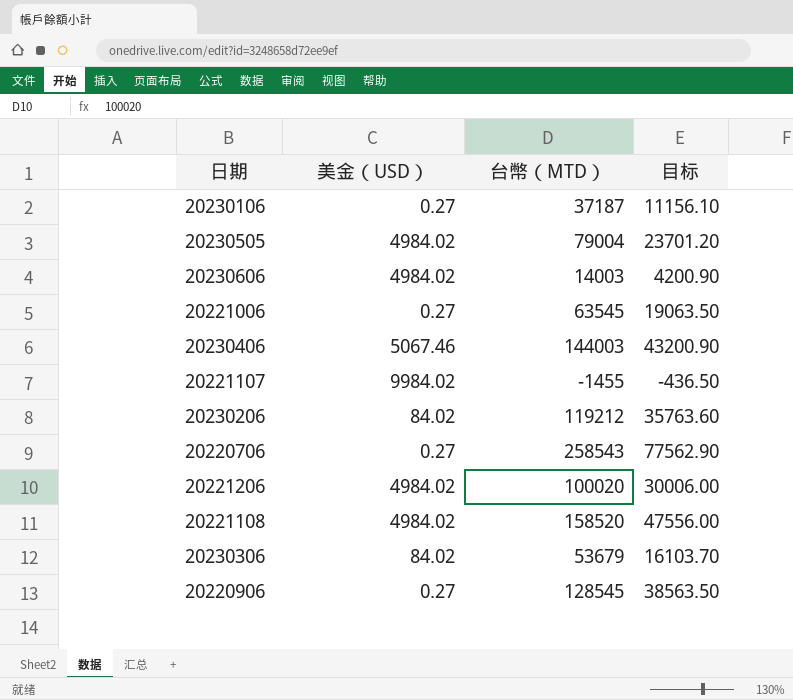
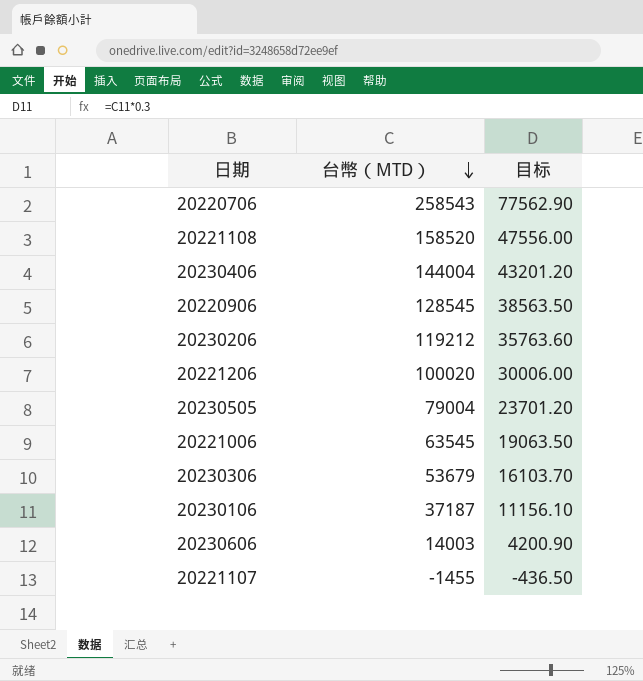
row order: none -> 台幣（MTD） descending
column 美金（USD） | position: 2 -> none
20230406 | 台幣（MTD）: 144003 -> 144004
20230406 | 目标: 43200.90 -> 43201.20

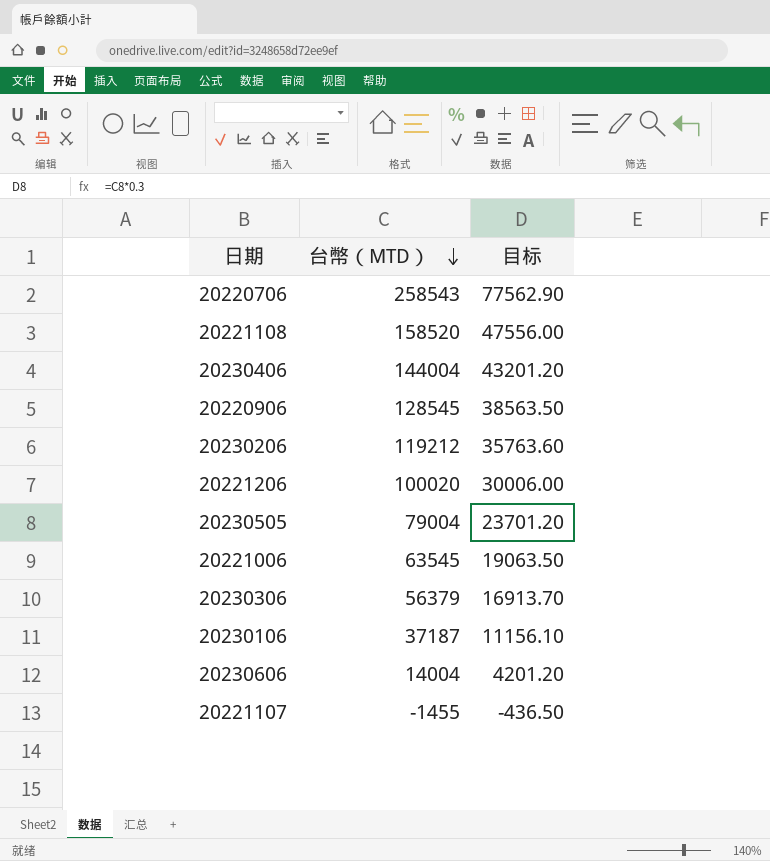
20230306 | 台幣（MTD）: 53679 -> 56379
20230306 | 目标: 16103.70 -> 16913.70
20230606 | 台幣（MTD）: 14003 -> 14004
20230606 | 目标: 4200.90 -> 4201.20

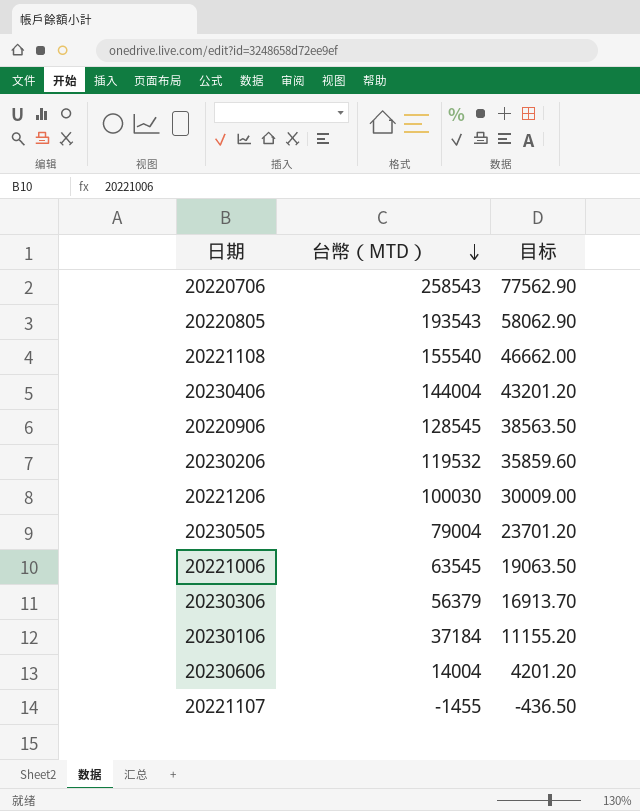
row 20220805: none -> 193543 | 58062.90
20221108 | 台幣（MTD）: 158520 -> 155540
20221108 | 目标: 47556.00 -> 46662.00
20230206 | 台幣（MTD）: 119212 -> 119532
20230206 | 目标: 35763.60 -> 35859.60
20221206 | 台幣（MTD）: 100020 -> 100030
20221206 | 目标: 30006.00 -> 30009.00
20230106 | 台幣（MTD）: 37187 -> 37184
20230106 | 目标: 11156.10 -> 11155.20

